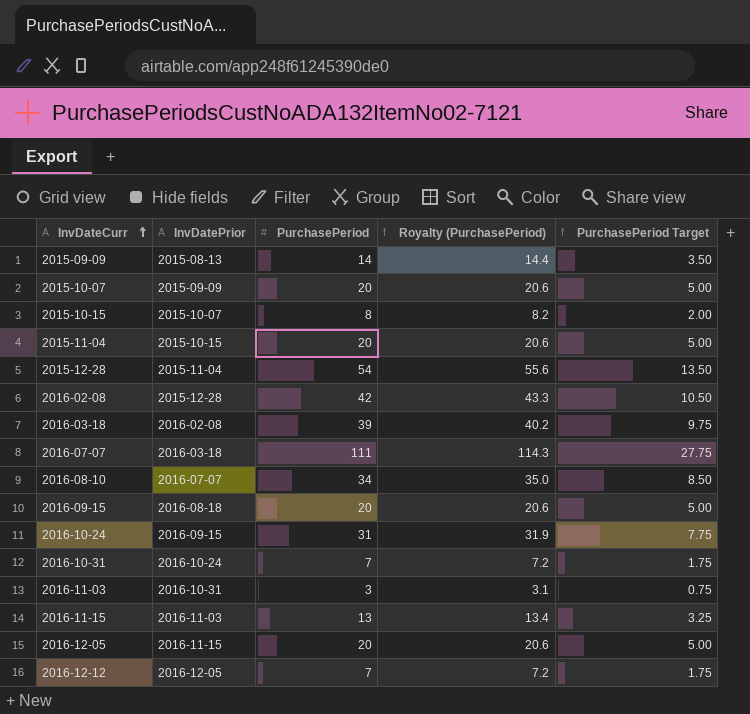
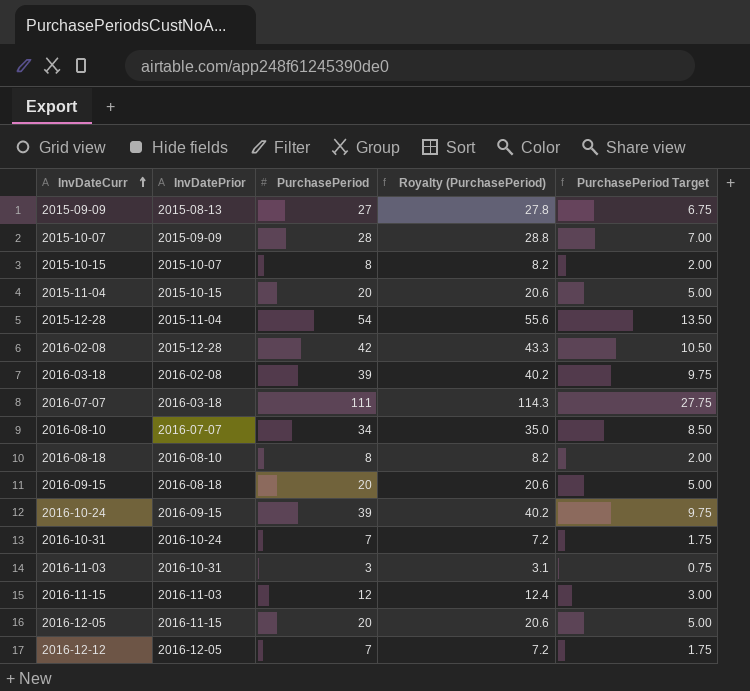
2015-09-09 | PurchasePeriod: 14 -> 27
2015-09-09 | Royalty (PurchasePeriod): 14.4 -> 27.8
2015-09-09 | PurchasePeriod Target: 3.50 -> 6.75
2015-10-07 | PurchasePeriod: 20 -> 28
2015-10-07 | Royalty (PurchasePeriod): 20.6 -> 28.8
2015-10-07 | PurchasePeriod Target: 5.00 -> 7.00
row 2016-08-18: none -> 2016-08-10 | 8 | 8.2 | 2.00
2016-10-24 | PurchasePeriod: 31 -> 39
2016-10-24 | Royalty (PurchasePeriod): 31.9 -> 40.2
2016-10-24 | PurchasePeriod Target: 7.75 -> 9.75
2016-11-15 | PurchasePeriod: 13 -> 12
2016-11-15 | Royalty (PurchasePeriod): 13.4 -> 12.4
2016-11-15 | PurchasePeriod Target: 3.25 -> 3.00

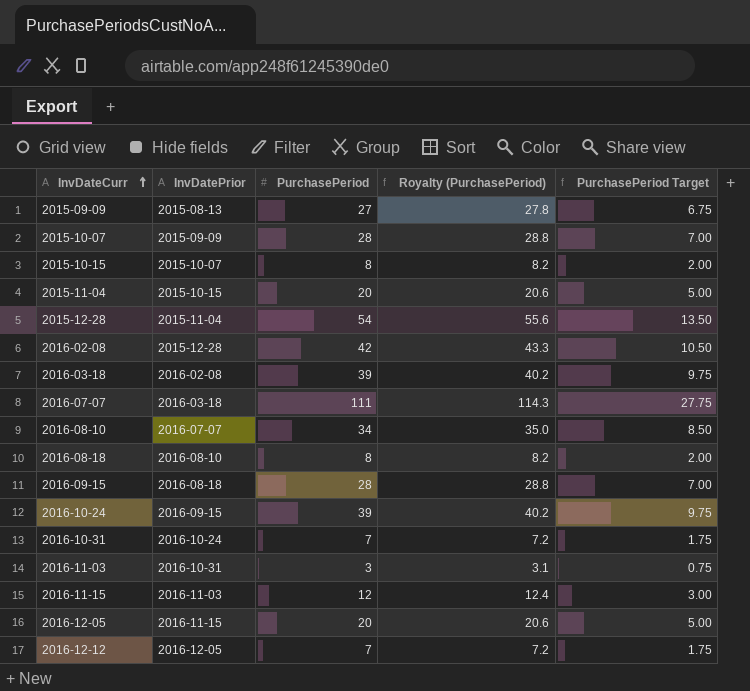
2016-09-15 | PurchasePeriod: 20 -> 28
2016-09-15 | Royalty (PurchasePeriod): 20.6 -> 28.8
2016-09-15 | PurchasePeriod Target: 5.00 -> 7.00

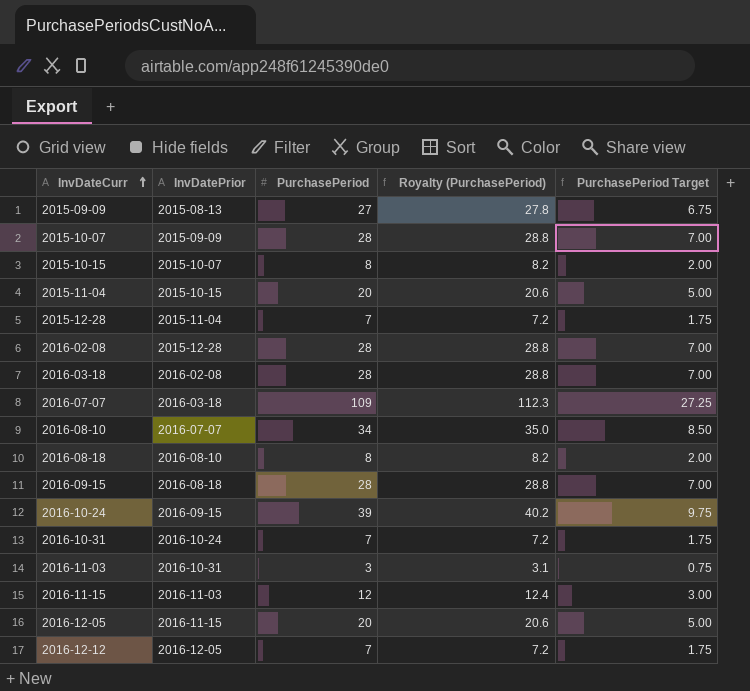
2015-12-28 | PurchasePeriod: 54 -> 7
2015-12-28 | Royalty (PurchasePeriod): 55.6 -> 7.2
2015-12-28 | PurchasePeriod Target: 13.50 -> 1.75
2016-02-08 | PurchasePeriod: 42 -> 28
2016-02-08 | Royalty (PurchasePeriod): 43.3 -> 28.8
2016-02-08 | PurchasePeriod Target: 10.50 -> 7.00
2016-03-18 | PurchasePeriod: 39 -> 28
2016-03-18 | Royalty (PurchasePeriod): 40.2 -> 28.8
2016-03-18 | PurchasePeriod Target: 9.75 -> 7.00
2016-07-07 | PurchasePeriod: 111 -> 109
2016-07-07 | Royalty (PurchasePeriod): 114.3 -> 112.3
2016-07-07 | PurchasePeriod Target: 27.75 -> 27.25

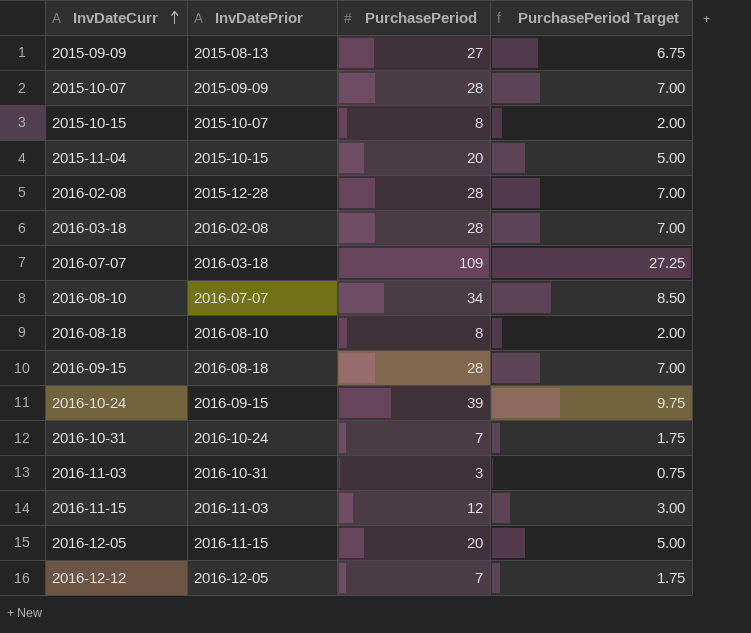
column Royalty (PurchasePeriod) | formula: [PurchasePeriod] * 1.03 -> none
row 2015-12-28: 2015-11-04 | 7 | 7.2 | 1.75 -> none

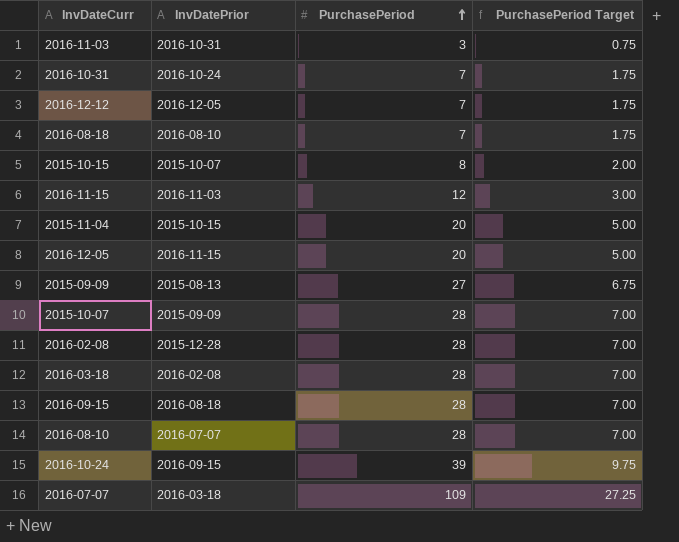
row order: InvDateCurr ascending -> PurchasePeriod ascending
2016-08-18 | PurchasePeriod: 8 -> 7
2016-08-18 | PurchasePeriod Target: 2.00 -> 1.75
2016-08-10 | PurchasePeriod: 34 -> 28
2016-08-10 | PurchasePeriod Target: 8.50 -> 7.00

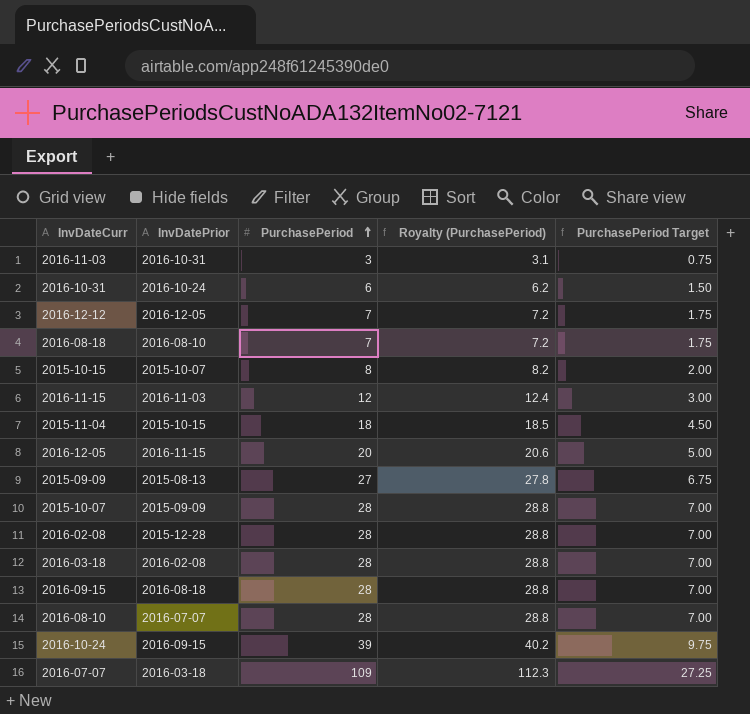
column Royalty (PurchasePeriod) | formula: none -> [PurchasePeriod] * 1.03
2016-10-31 | PurchasePeriod: 7 -> 6
2016-10-31 | PurchasePeriod Target: 1.75 -> 1.50
2015-11-04 | PurchasePeriod: 20 -> 18
2015-11-04 | PurchasePeriod Target: 5.00 -> 4.50

